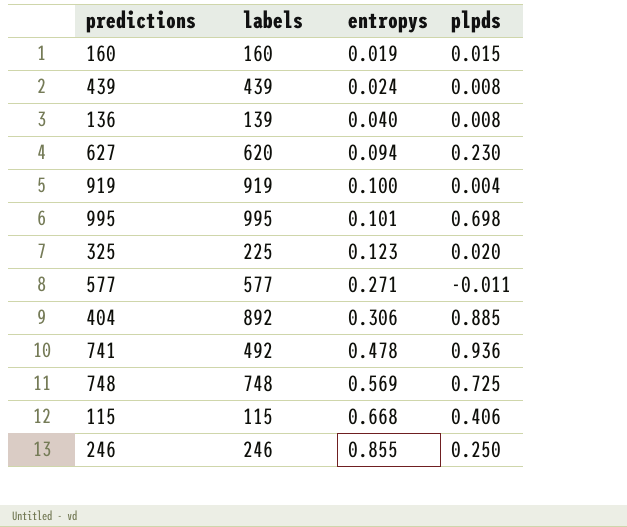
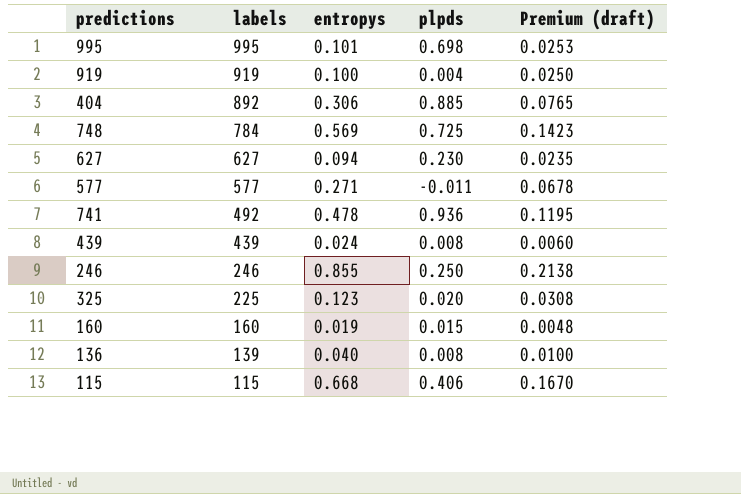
row order: entropys ascending -> labels descending
column Premium (draft) | formula: none -> [entropys] * 0.25
748 | labels: 748 -> 784
627 | labels: 620 -> 627

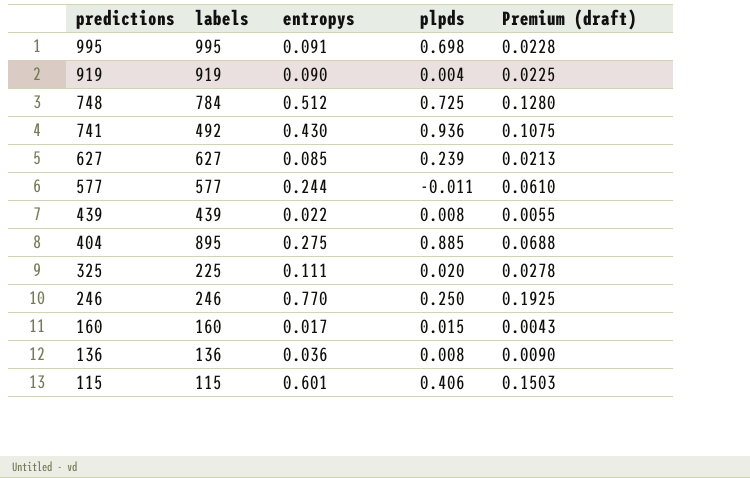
row order: labels descending -> predictions descending
995 | entropys: 0.101 -> 0.091
995 | Premium (draft): 0.0253 -> 0.0228
919 | entropys: 0.100 -> 0.090
919 | Premium (draft): 0.0250 -> 0.0225
748 | entropys: 0.569 -> 0.512
748 | Premium (draft): 0.1423 -> 0.1280
741 | entropys: 0.478 -> 0.430
741 | Premium (draft): 0.1195 -> 0.1075
627 | entropys: 0.094 -> 0.085
627 | plpds: 0.230 -> 0.239
627 | Premium (draft): 0.0235 -> 0.0213
577 | entropys: 0.271 -> 0.244
577 | Premium (draft): 0.0678 -> 0.0610
439 | entropys: 0.024 -> 0.022
439 | Premium (draft): 0.0060 -> 0.0055
404 | labels: 892 -> 895
404 | entropys: 0.306 -> 0.275
404 | Premium (draft): 0.0765 -> 0.0688
325 | entropys: 0.123 -> 0.111
325 | Premium (draft): 0.0308 -> 0.0278
246 | entropys: 0.855 -> 0.770
246 | Premium (draft): 0.2138 -> 0.1925
160 | entropys: 0.019 -> 0.017
160 | Premium (draft): 0.0048 -> 0.0043
136 | labels: 139 -> 136
136 | entropys: 0.040 -> 0.036
136 | Premium (draft): 0.0100 -> 0.0090
115 | entropys: 0.668 -> 0.601
115 | Premium (draft): 0.1670 -> 0.1503

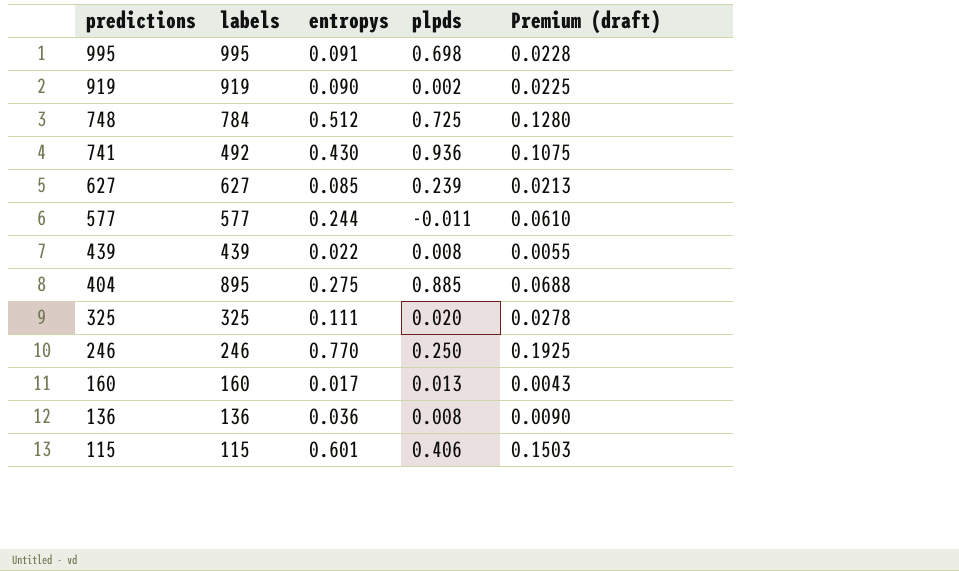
919 | plpds: 0.004 -> 0.002
325 | labels: 225 -> 325
160 | plpds: 0.015 -> 0.013

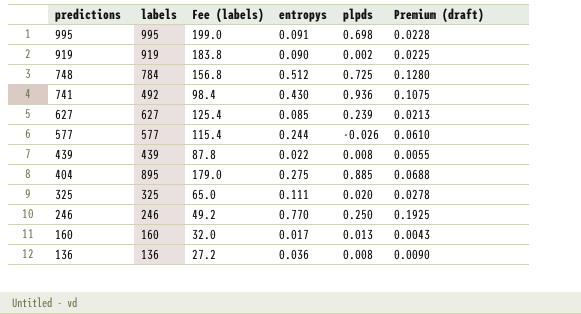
column Fee (labels) | formula: none -> [labels] * 0.2
row 115: 115 | 0.601 | 0.406 | 0.1503 -> none
577 | plpds: -0.011 -> -0.026

